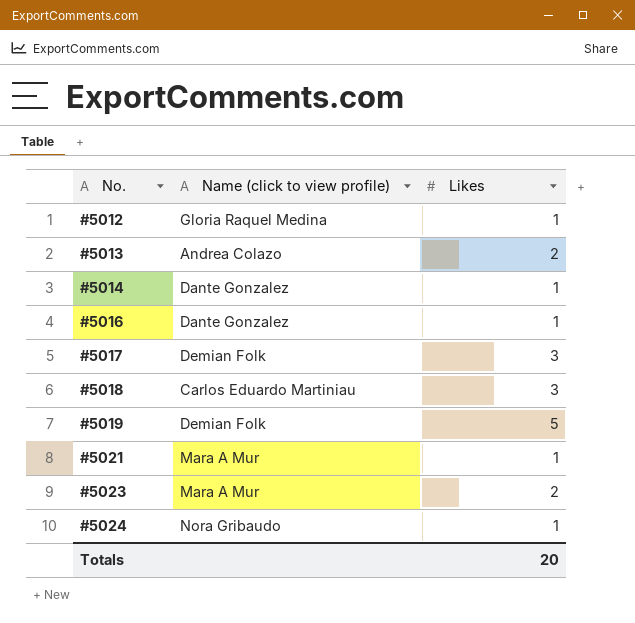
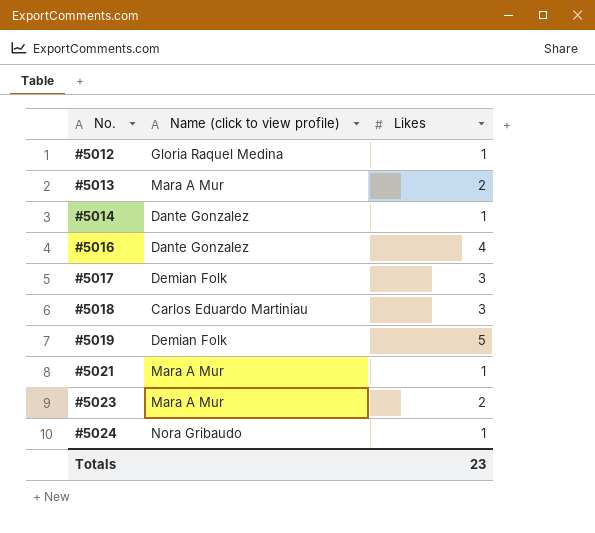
#5013 | Name (click to view profile): Andrea Colazo -> Mara A Mur
#5016 | Likes: 1 -> 4
Totals | Likes: 20 -> 23

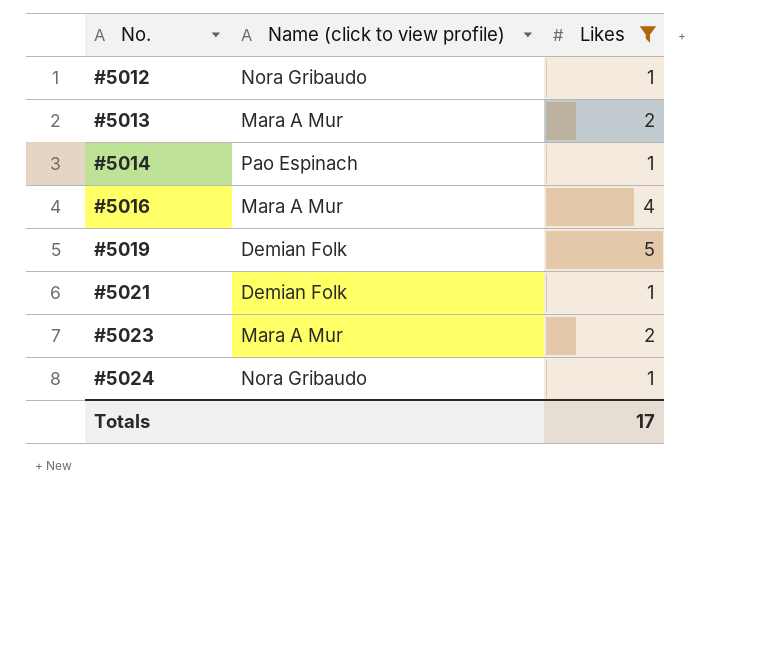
filter: none -> Likes != 3
#5012 | Name (click to view profile): Gloria Raquel Medina -> Nora Gribaudo
#5014 | Name (click to view profile): Dante Gonzalez -> Pao Espinach
#5016 | Name (click to view profile): Dante Gonzalez -> Mara A Mur
#5021 | Name (click to view profile): Mara A Mur -> Demian Folk
Totals | Likes: 23 -> 17

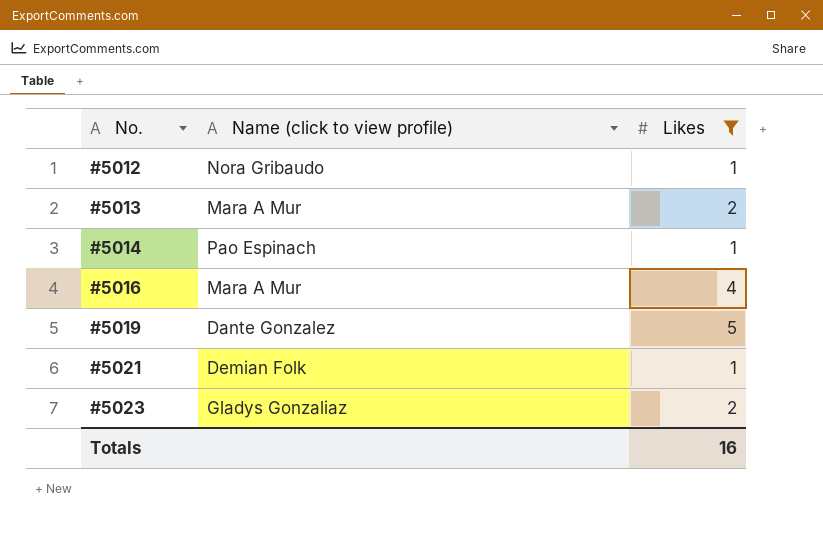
row #5024: Nora Gribaudo | 1 -> none
#5019 | Name (click to view profile): Demian Folk -> Dante Gonzalez
#5023 | Name (click to view profile): Mara A Mur -> Gladys Gonzaliaz
Totals | Likes: 17 -> 16

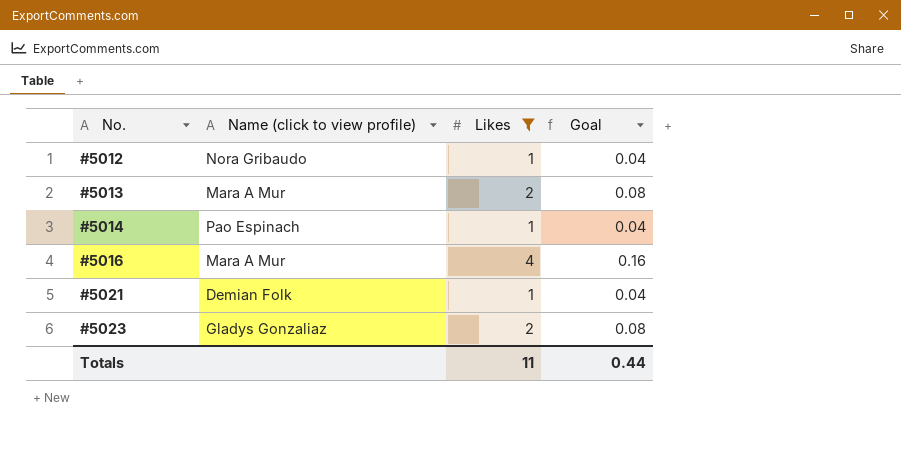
column Goal | formula: none -> [Likes] * 0.04
row #5019: Dante Gonzalez | 5 -> none
Totals | Likes: 16 -> 11

